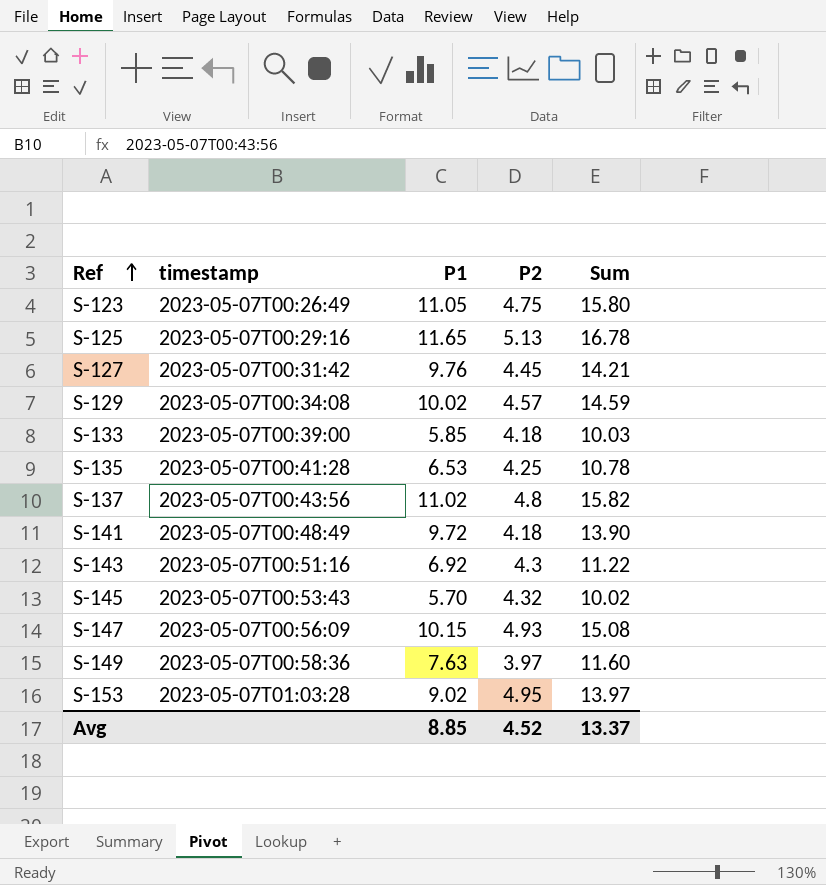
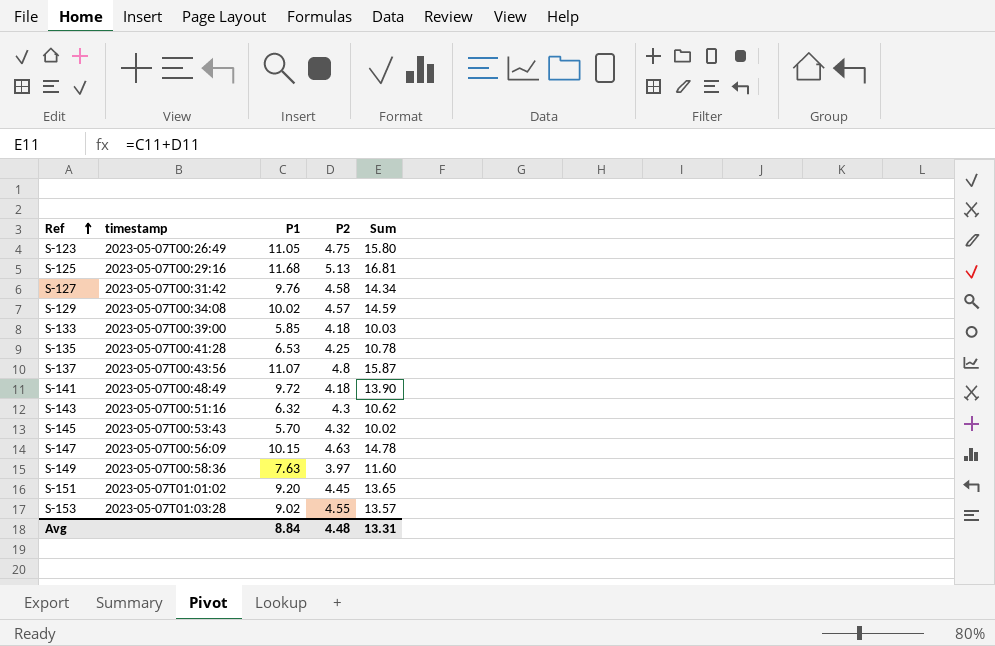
S-125 | P1: 11.65 -> 11.68
S-125 | Sum: 16.78 -> 16.81
S-127 | P2: 4.45 -> 4.58
S-127 | Sum: 14.21 -> 14.34
S-137 | P1: 11.02 -> 11.07
S-137 | Sum: 15.82 -> 15.87
S-143 | P1: 6.92 -> 6.32
S-143 | Sum: 11.22 -> 10.62
S-147 | P2: 4.93 -> 4.63
S-147 | Sum: 15.08 -> 14.78
row S-151: none -> 2023-05-07T01:01:02 | 9.20 | 4.45 | 13.65
S-153 | P2: 4.95 -> 4.55
S-153 | Sum: 13.97 -> 13.57
Avg | P1: 8.85 -> 8.84
Avg | P2: 4.52 -> 4.48
Avg | Sum: 13.37 -> 13.31

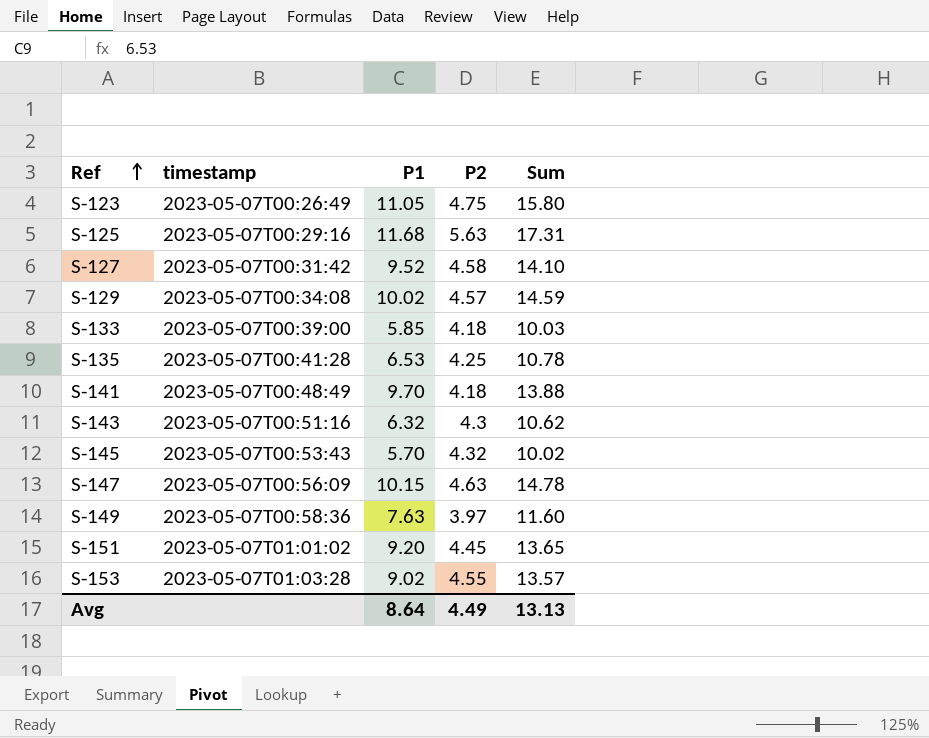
row S-137: 2023-05-07T00:43:56 | 11.07 | 4.8 | 15.87 -> none
S-125 | P2: 5.13 -> 5.63
S-125 | Sum: 16.81 -> 17.31
S-127 | P1: 9.76 -> 9.52
S-127 | Sum: 14.34 -> 14.10
S-141 | P1: 9.72 -> 9.70
S-141 | Sum: 13.90 -> 13.88
Avg | P1: 8.84 -> 8.64
Avg | P2: 4.48 -> 4.49
Avg | Sum: 13.31 -> 13.13

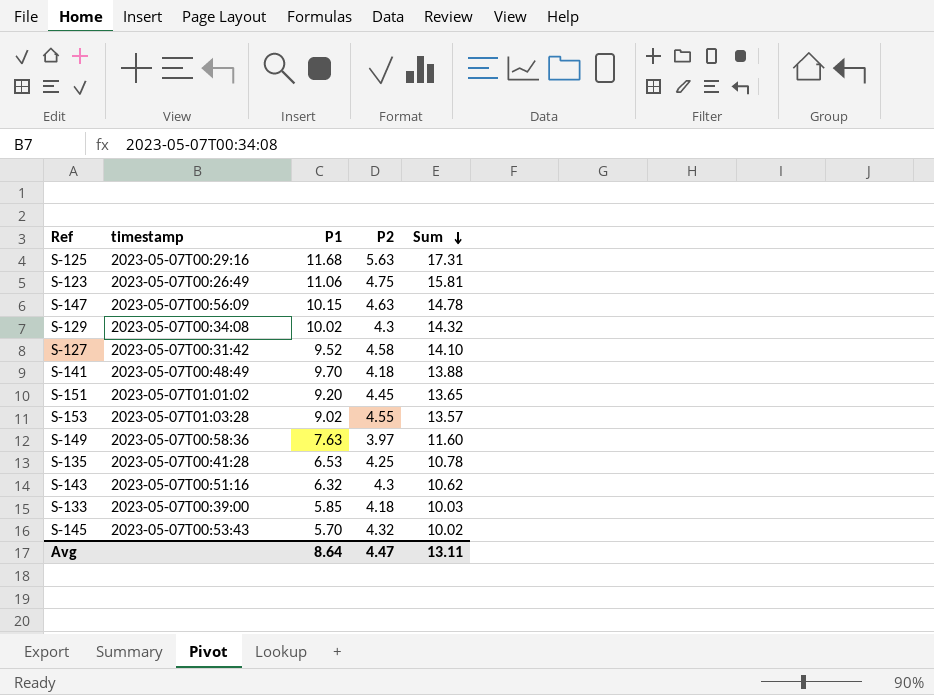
row order: Ref ascending -> Sum descending
S-123 | P1: 11.05 -> 11.06
S-123 | Sum: 15.80 -> 15.81
S-129 | P2: 4.57 -> 4.3
S-129 | Sum: 14.59 -> 14.32
Avg | P2: 4.49 -> 4.47
Avg | Sum: 13.13 -> 13.11

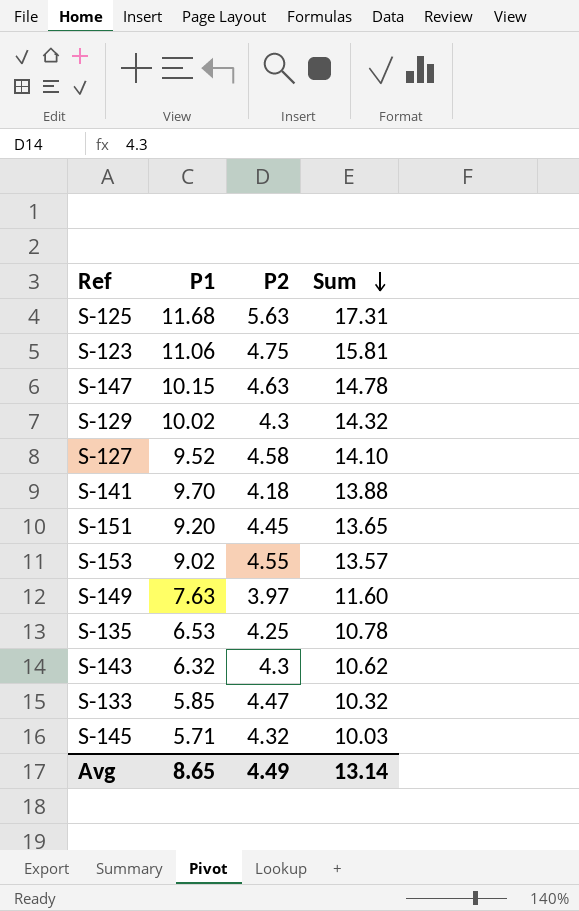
column timestamp | position: 2 -> none
S-133 | P2: 4.18 -> 4.47
S-133 | Sum: 10.03 -> 10.32
S-145 | P1: 5.70 -> 5.71
S-145 | Sum: 10.02 -> 10.03
Avg | P1: 8.64 -> 8.65
Avg | P2: 4.47 -> 4.49
Avg | Sum: 13.11 -> 13.14

